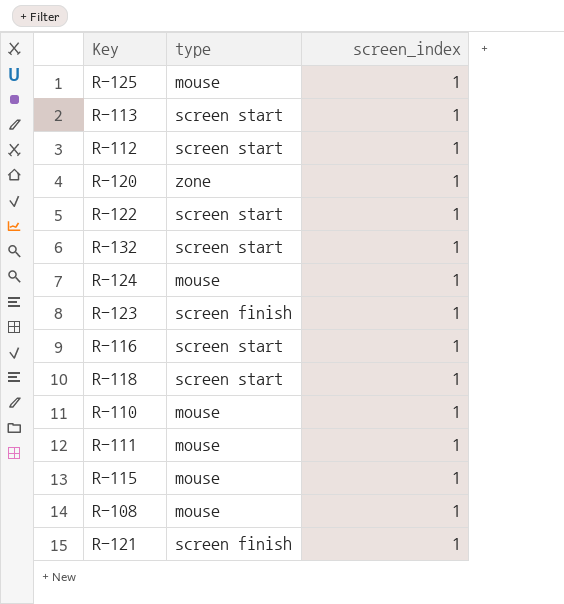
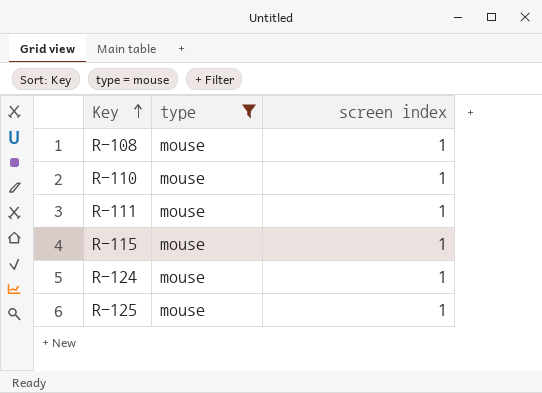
filter: none -> type = mouse
row order: none -> Key ascending
column name: screen_index -> screen index

